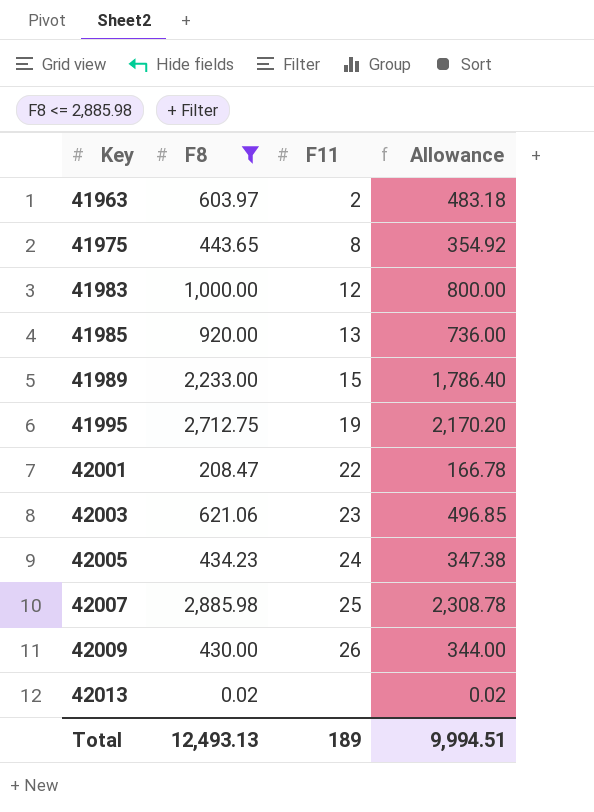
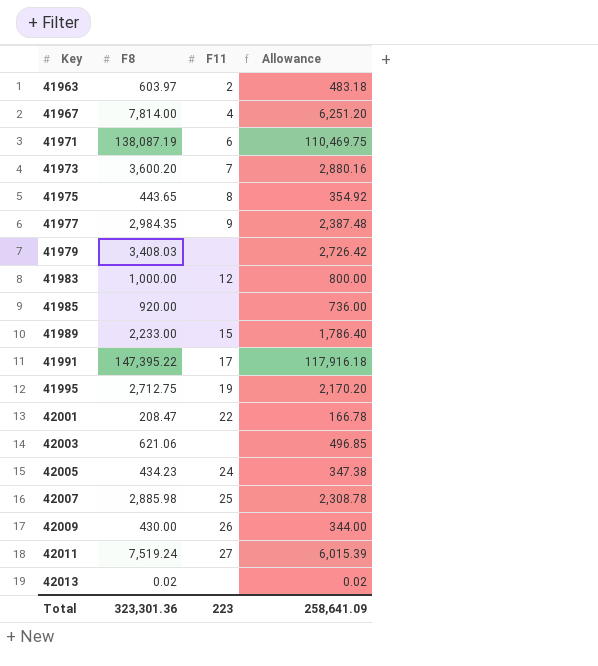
filter: F8 <= 2,885.98 -> none
41985 | F11: 13 -> none
42003 | F11: 23 -> none
Total | F8: 12,493.13 -> 323,301.36
Total | F11: 189 -> 223
Total | Allowance: 9,994.51 -> 258,641.09

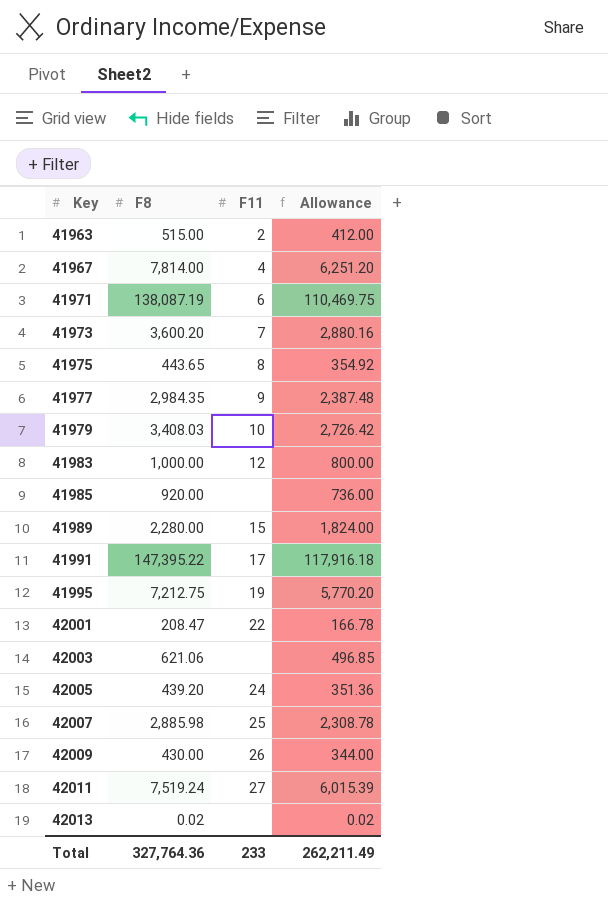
41963 | F8: 603.97 -> 515.00
41963 | Allowance: 483.18 -> 412.00
41979 | F11: none -> 10
41989 | F8: 2,233.00 -> 2,280.00
41989 | Allowance: 1,786.40 -> 1,824.00
41995 | F8: 2,712.75 -> 7,212.75
41995 | Allowance: 2,170.20 -> 5,770.20
42005 | F8: 434.23 -> 439.20
42005 | Allowance: 347.38 -> 351.36
Total | F8: 323,301.36 -> 327,764.36
Total | F11: 223 -> 233
Total | Allowance: 258,641.09 -> 262,211.49

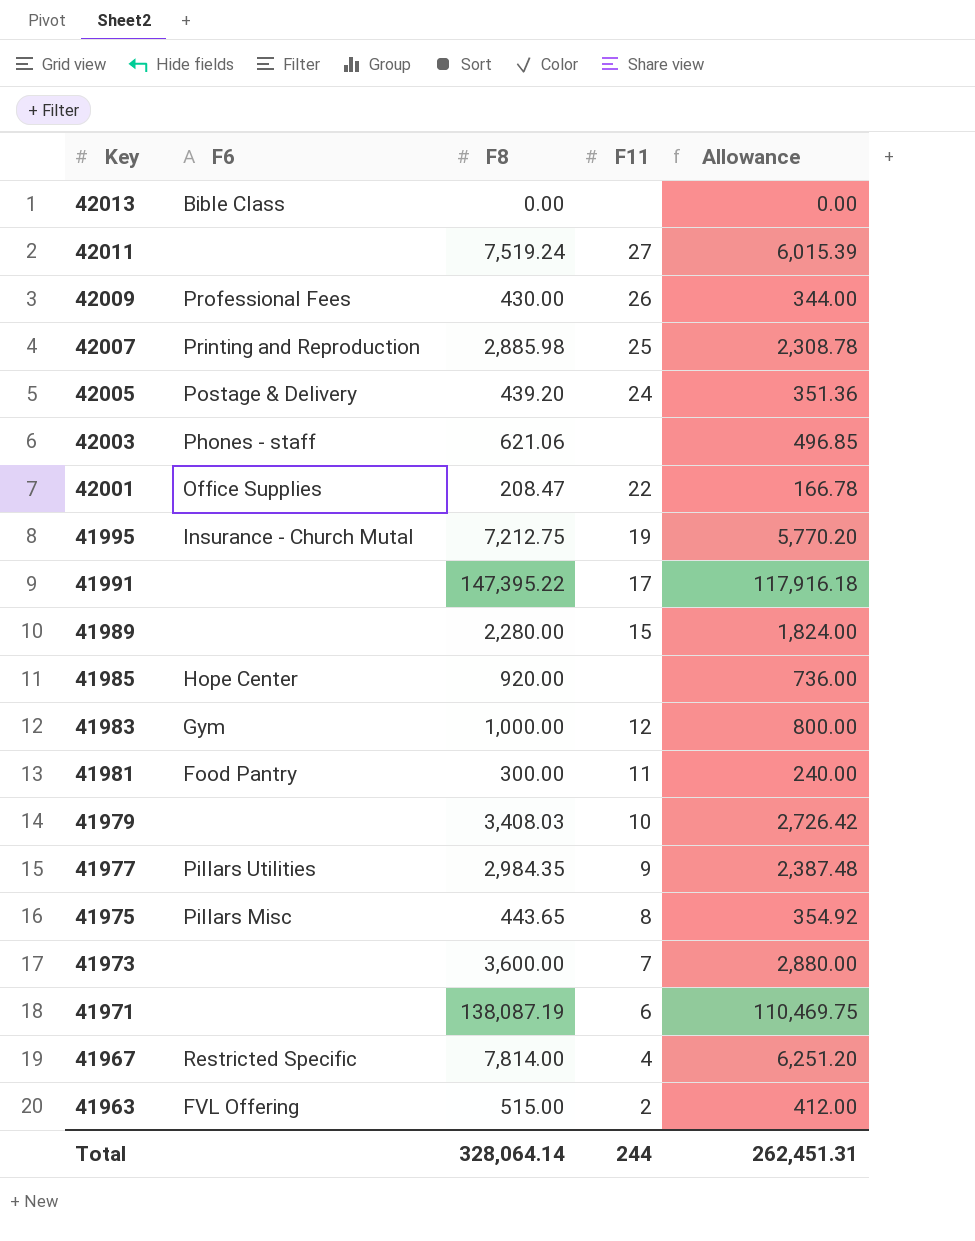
row order: Key ascending -> Key descending
column F6 | position: none -> 2
42013 | F8: 0.02 -> 0.00
42013 | Allowance: 0.02 -> 0.00
row 41981: none -> Food Pantry | 300.00 | 11 | 240.00
41973 | F8: 3,600.20 -> 3,600.00
41973 | Allowance: 2,880.16 -> 2,880.00
Total | F8: 327,764.36 -> 328,064.14
Total | F11: 233 -> 244
Total | Allowance: 262,211.49 -> 262,451.31

